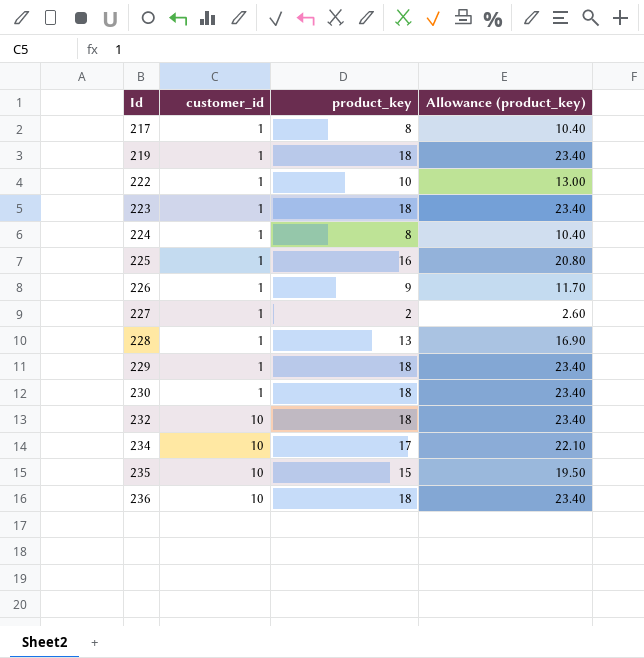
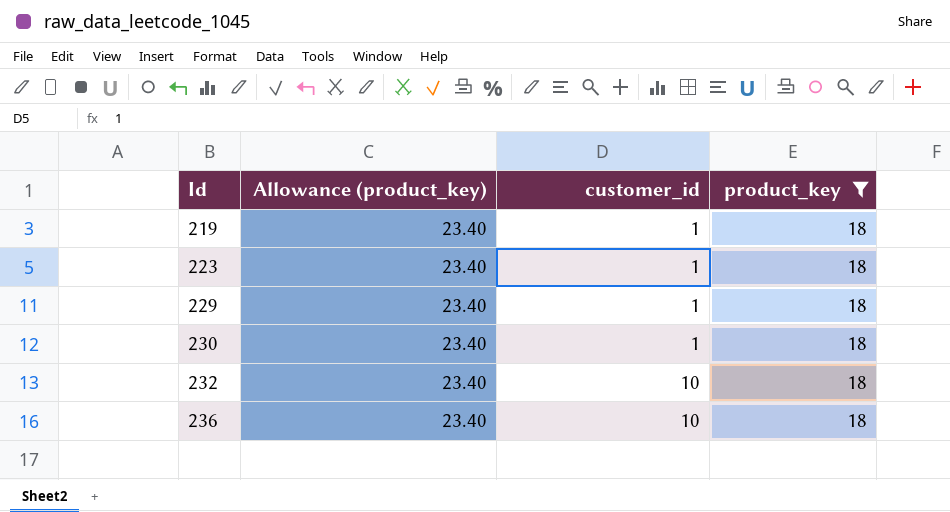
filter: none -> product_key = 18
column Allowance (product_key) | position: 4 -> 2

